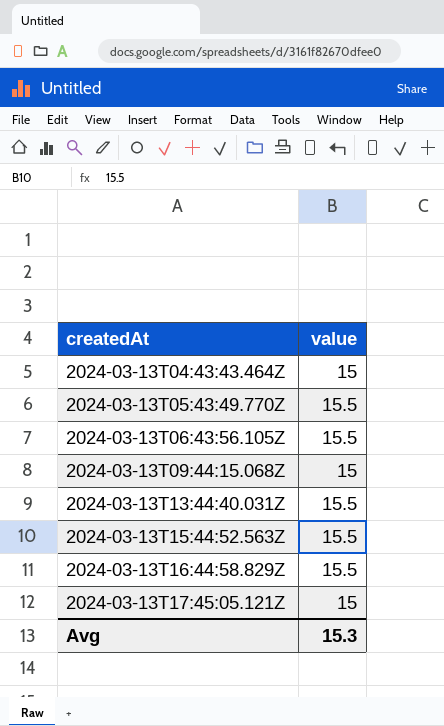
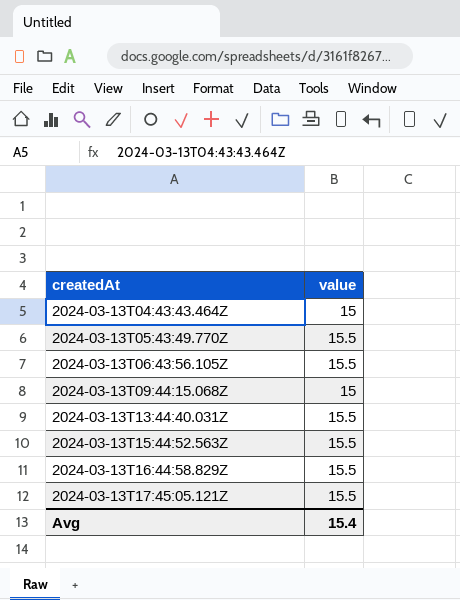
2024-03-13T17:45:05.121Z | value: 15 -> 15.5
Avg | value: 15.3 -> 15.4

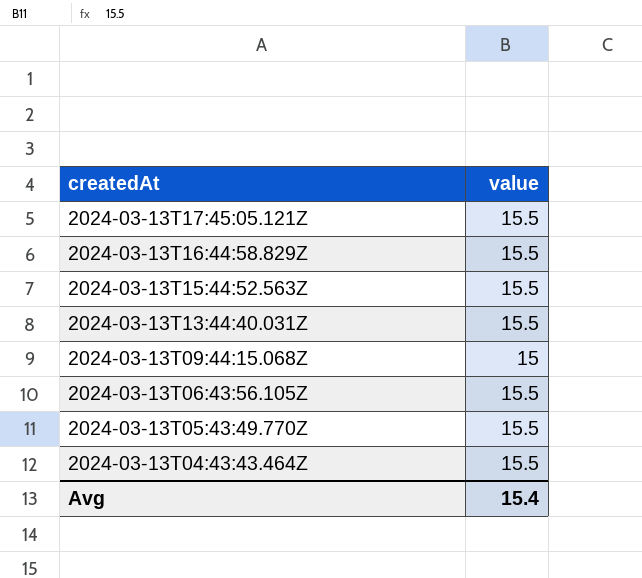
row order: createdAt ascending -> createdAt descending
2024-03-13T04:43:43.464Z | value: 15 -> 15.5

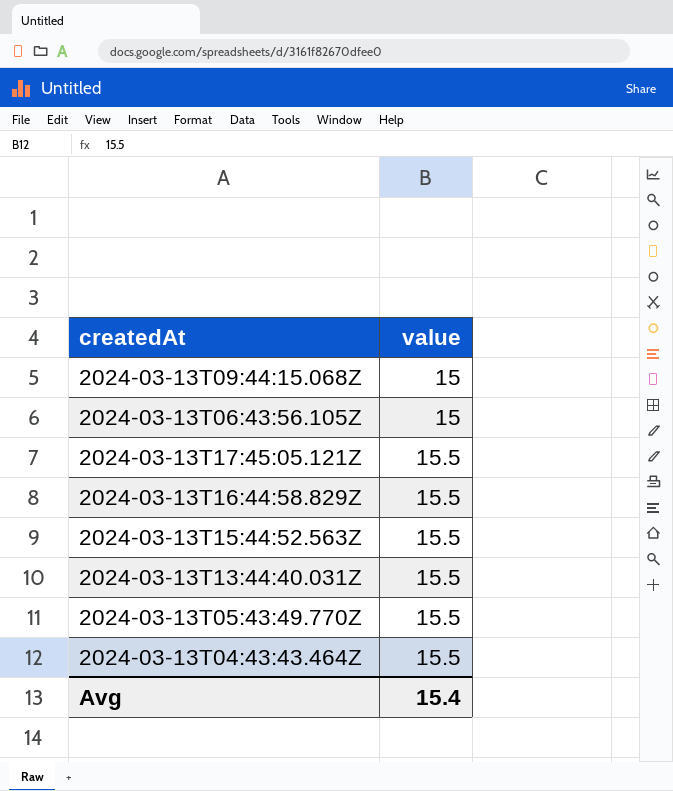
row order: createdAt descending -> value ascending
2024-03-13T06:43:56.105Z | value: 15.5 -> 15

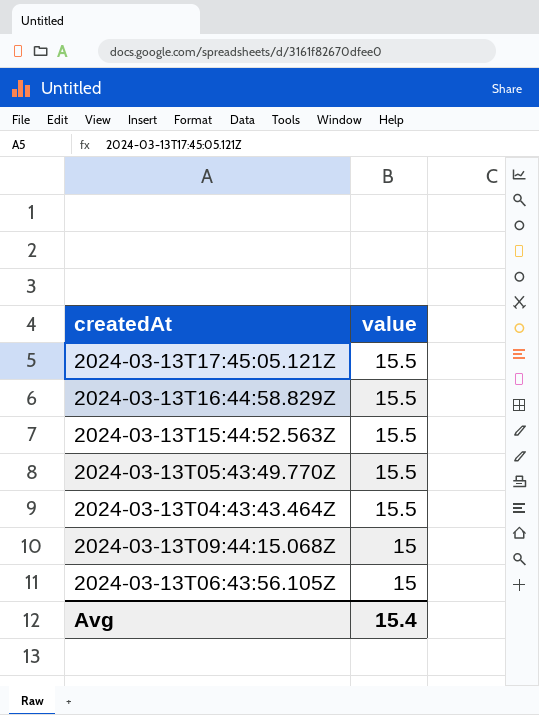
row order: value ascending -> value descending
row 2024-03-13T13:44:40.031Z: 15.5 -> none

